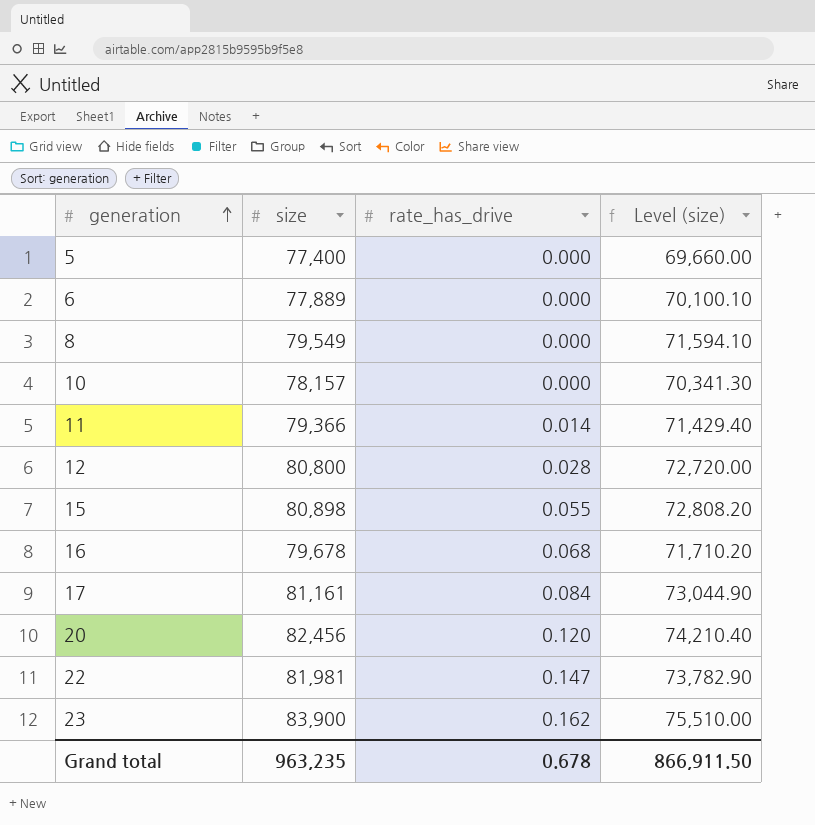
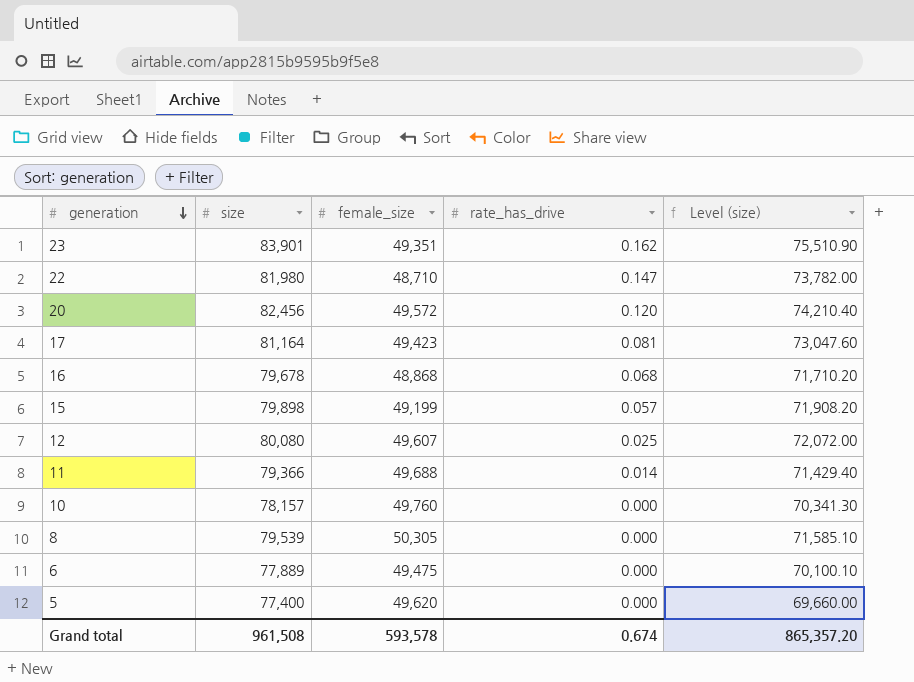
row order: generation ascending -> generation descending
column female_size | position: none -> 3
23 | size: 83,900 -> 83,901
23 | Level (size): 75,510.00 -> 75,510.90
22 | size: 81,981 -> 81,980
22 | Level (size): 73,782.90 -> 73,782.00
17 | size: 81,161 -> 81,164
17 | rate_has_drive: 0.084 -> 0.081
17 | Level (size): 73,044.90 -> 73,047.60
15 | size: 80,898 -> 79,898
15 | rate_has_drive: 0.055 -> 0.057
15 | Level (size): 72,808.20 -> 71,908.20
12 | size: 80,800 -> 80,080
12 | rate_has_drive: 0.028 -> 0.025
12 | Level (size): 72,720.00 -> 72,072.00
8 | size: 79,549 -> 79,539
8 | Level (size): 71,594.10 -> 71,585.10
Grand total | size: 963,235 -> 961,508
Grand total | rate_has_drive: 0.678 -> 0.674
Grand total | Level (size): 866,911.50 -> 865,357.20

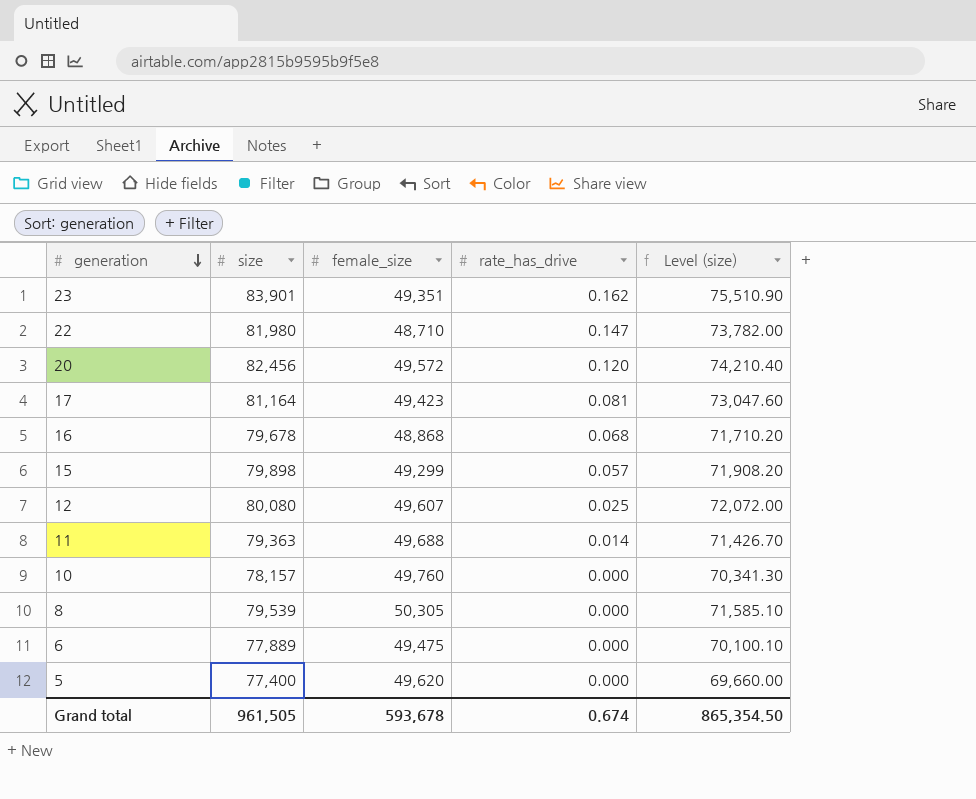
15 | female_size: 49,199 -> 49,299
11 | size: 79,366 -> 79,363
11 | Level (size): 71,429.40 -> 71,426.70
Grand total | size: 961,508 -> 961,505
Grand total | female_size: 593,578 -> 593,678
Grand total | Level (size): 865,357.20 -> 865,354.50

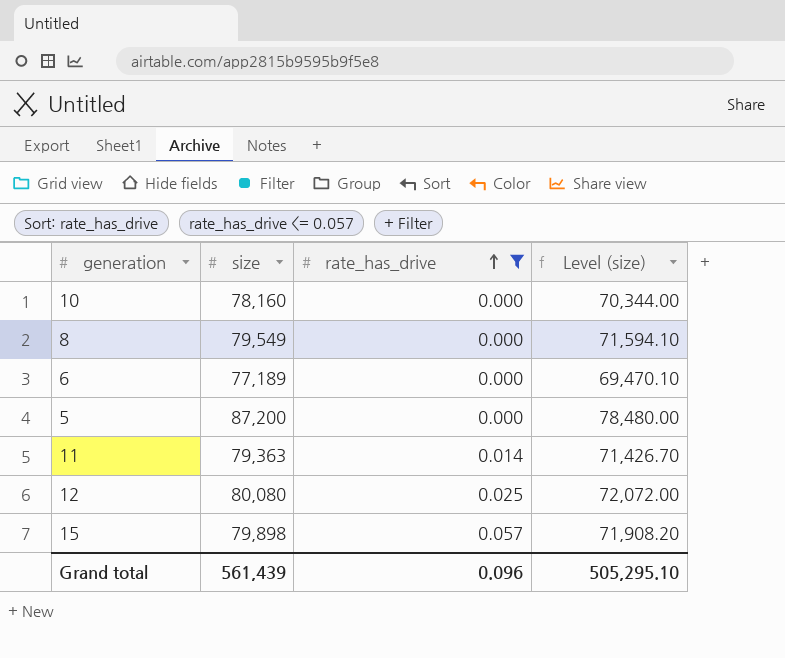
filter: none -> rate_has_drive <= 0.057
row order: generation descending -> rate_has_drive ascending
column female_size | position: 3 -> none
10 | size: 78,157 -> 78,160
10 | Level (size): 70,341.30 -> 70,344.00
8 | size: 79,539 -> 79,549
8 | Level (size): 71,585.10 -> 71,594.10
6 | size: 77,889 -> 77,189
6 | Level (size): 70,100.10 -> 69,470.10
5 | size: 77,400 -> 87,200
5 | Level (size): 69,660.00 -> 78,480.00
Grand total | size: 961,505 -> 561,439
Grand total | rate_has_drive: 0.674 -> 0.096
Grand total | Level (size): 865,354.50 -> 505,295.10

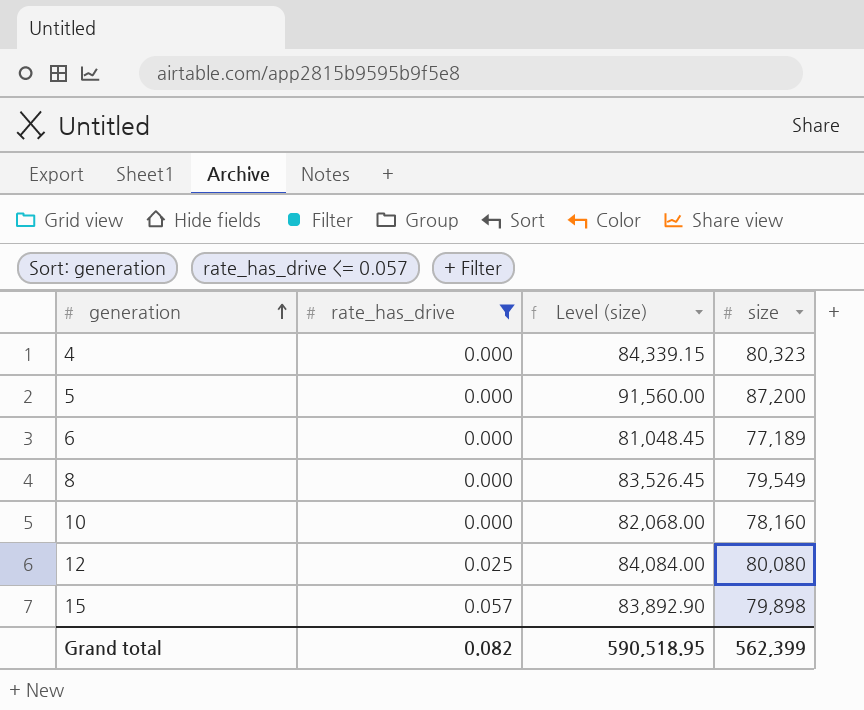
row order: rate_has_drive ascending -> generation ascending
column Level (size) | formula: [size] * 0.9 -> [size] * 1.05
column size | position: 2 -> 4
row 11: 79,363 | 0.014 | 71,426.70 -> none
row 4: none -> 0.000 | 84,339.15 | 80,323
Grand total | rate_has_drive: 0.096 -> 0.082
Grand total | Level (size): 505,295.10 -> 590,518.95
Grand total | size: 561,439 -> 562,399

